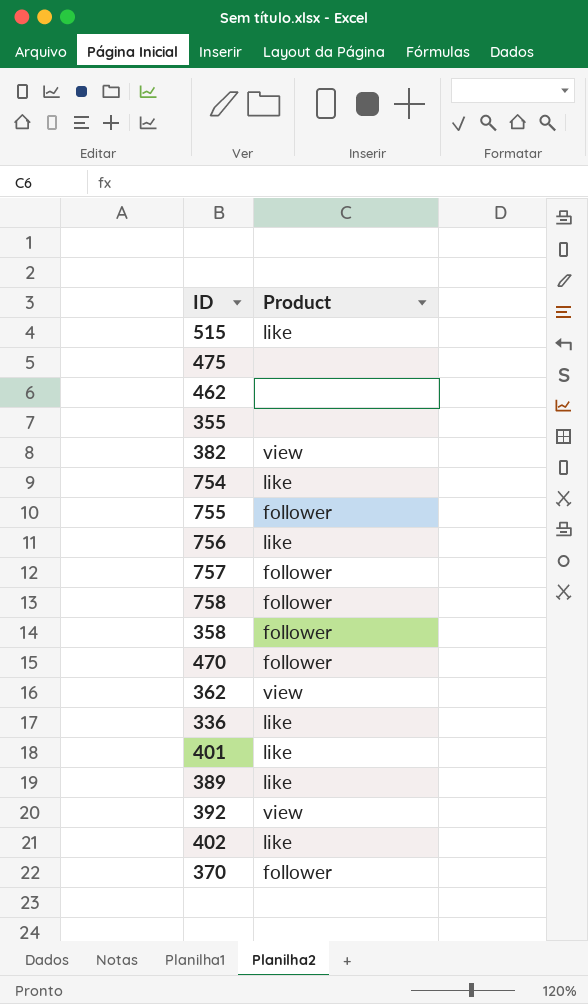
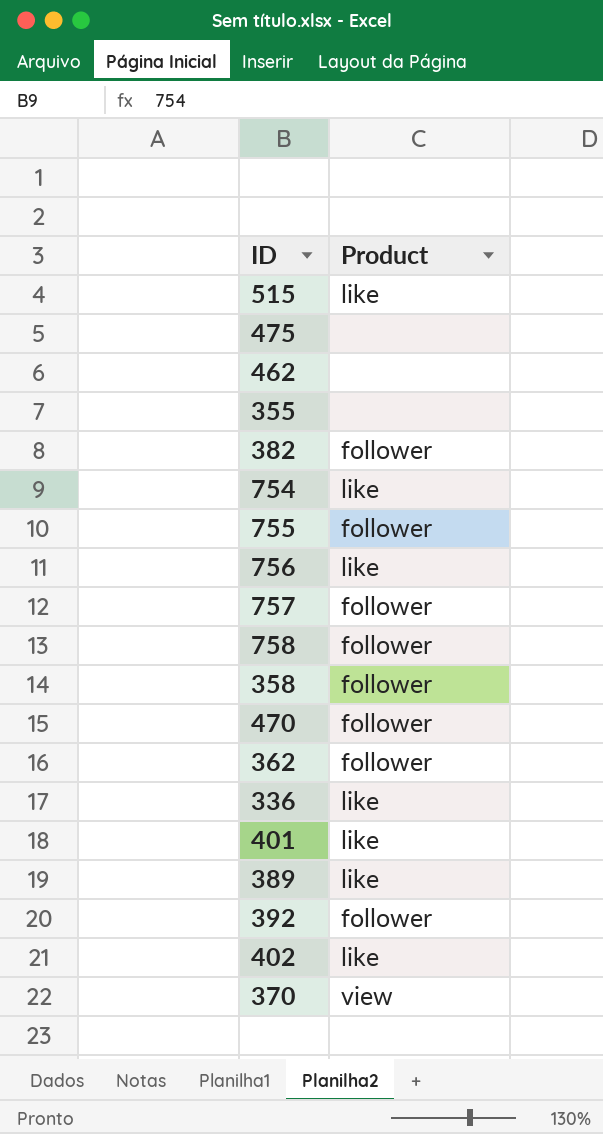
382 | Product: view -> follower
362 | Product: view -> follower
392 | Product: view -> follower
370 | Product: follower -> view

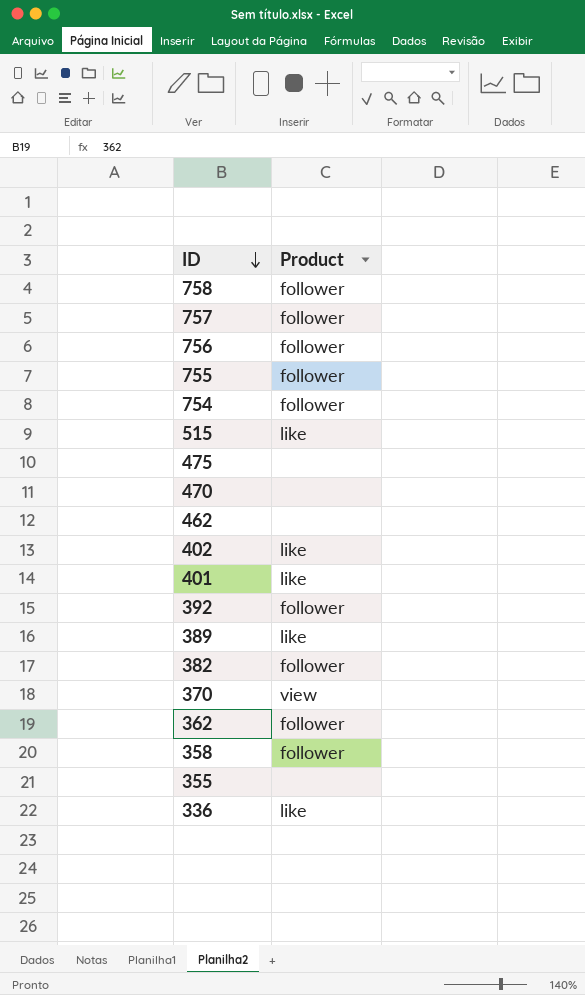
row order: none -> ID descending
756 | Product: like -> follower
754 | Product: like -> follower
470 | Product: follower -> none

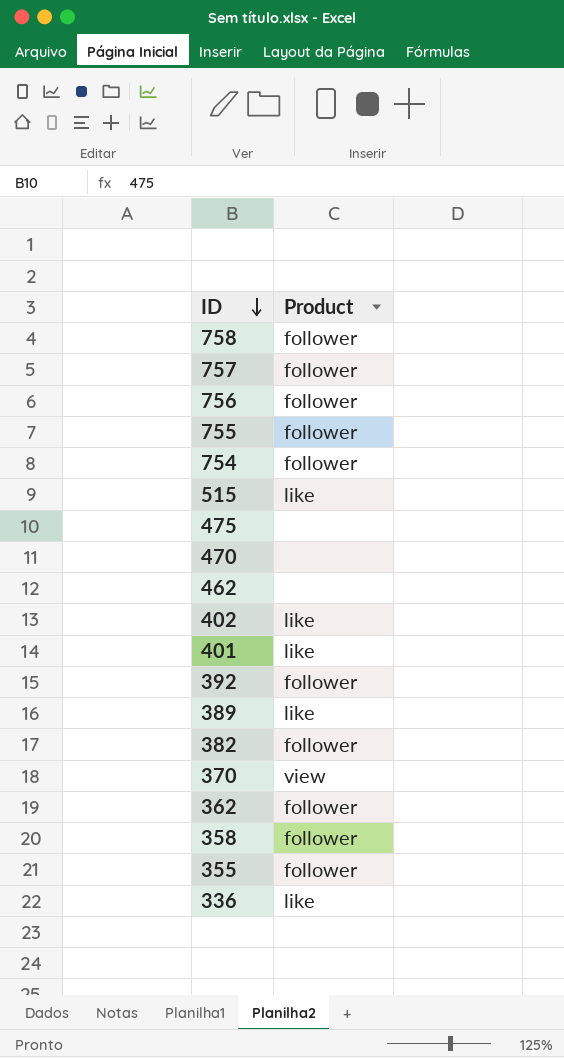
355 | Product: none -> follower

